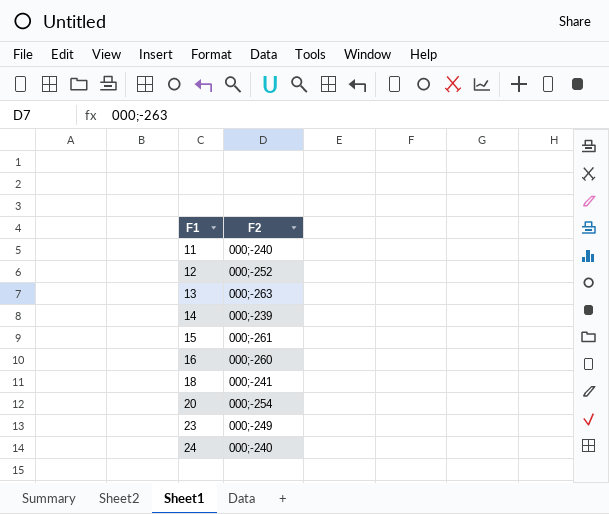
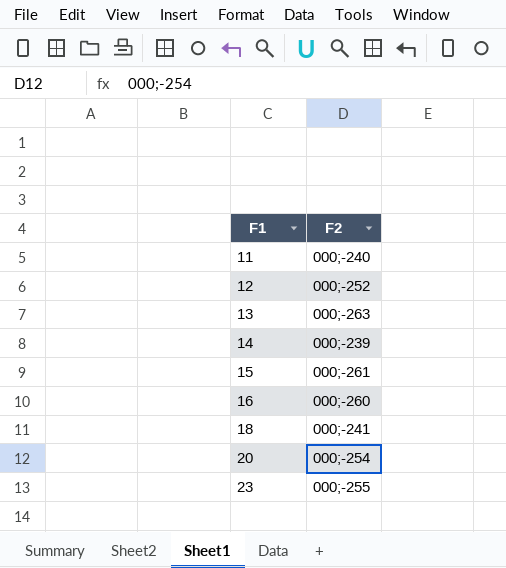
row 24: 000;-240 -> none
23 | F2: 000;-249 -> 000;-255

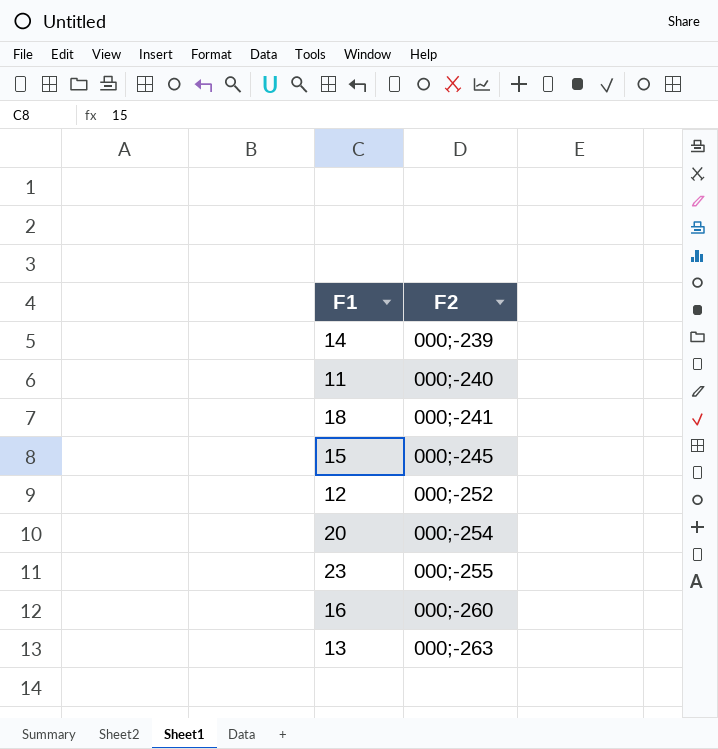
row order: F1 ascending -> F2 ascending
15 | F2: 000;-261 -> 000;-245

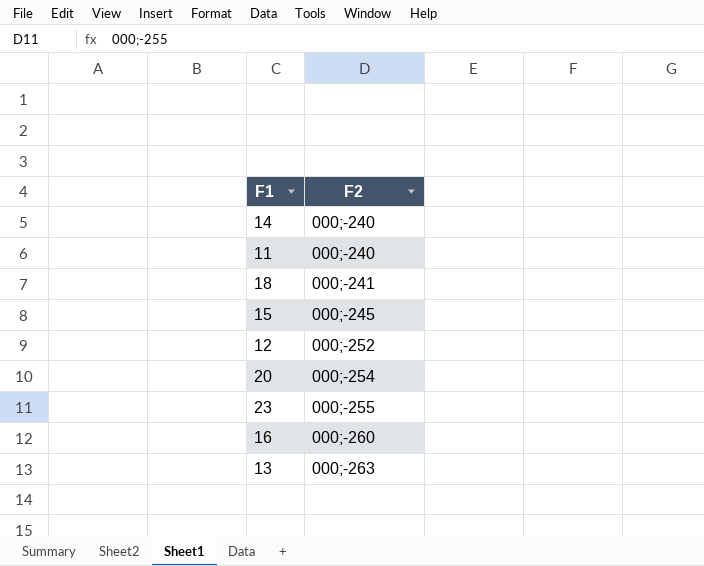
14 | F2: 000;-239 -> 000;-240

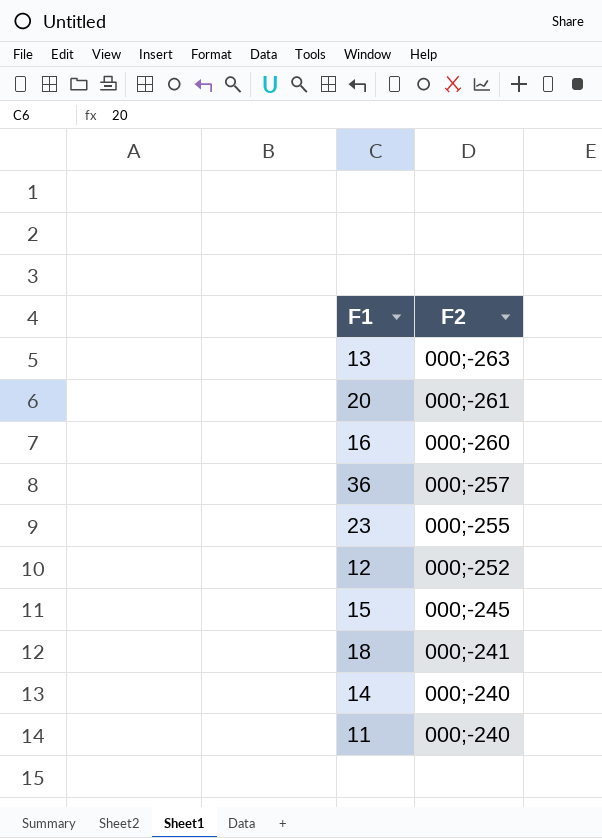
row order: F2 ascending -> F2 descending
20 | F2: 000;-254 -> 000;-261
row 36: none -> 000;-257

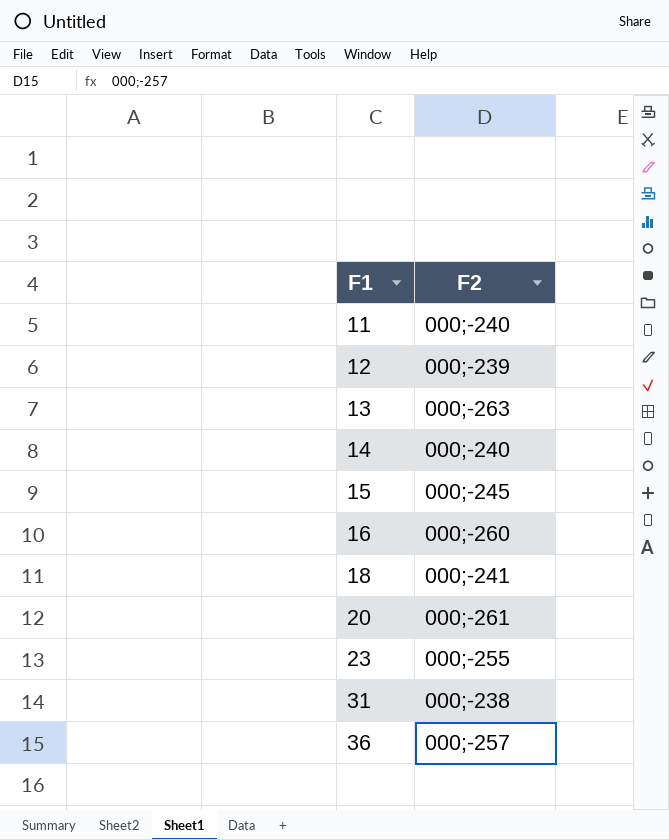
row order: F2 descending -> F1 ascending
12 | F2: 000;-252 -> 000;-239
row 31: none -> 000;-238

